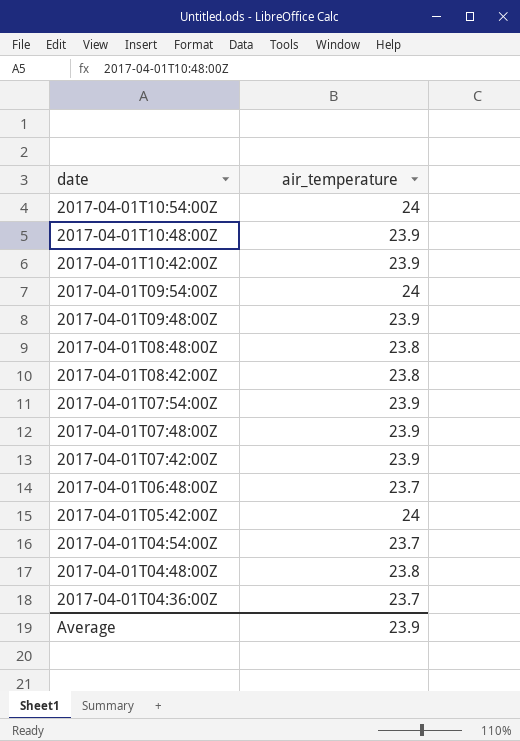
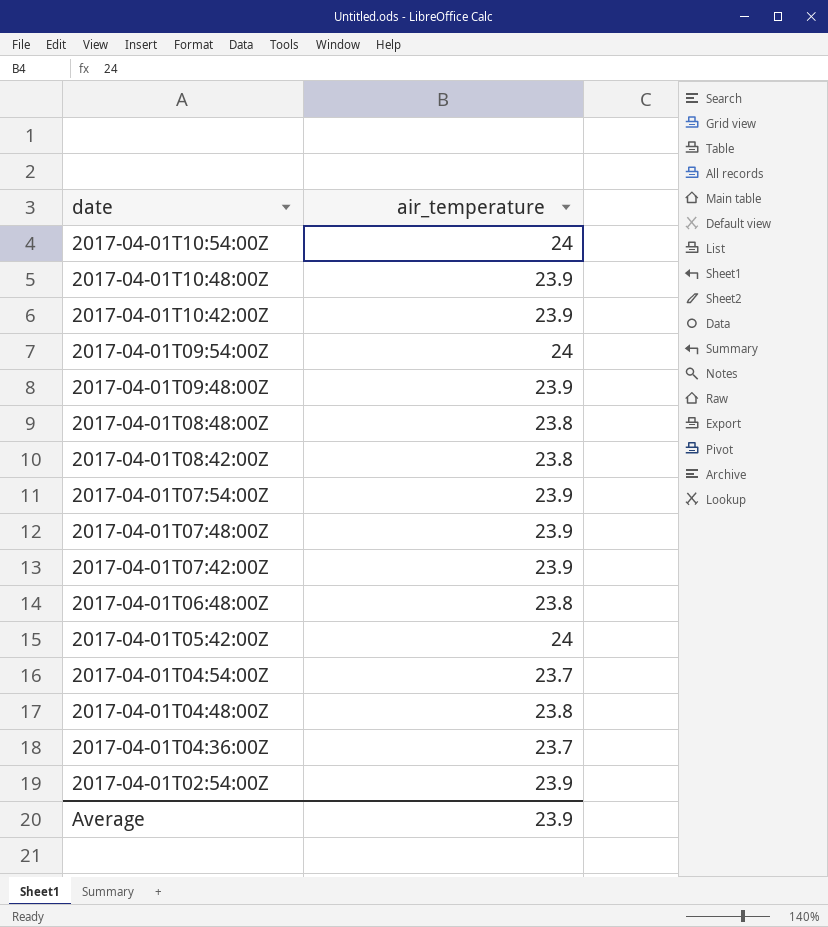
2017-04-01T06:48:00Z | air_temperature: 23.7 -> 23.8
row 2017-04-01T02:54:00Z: none -> 23.9

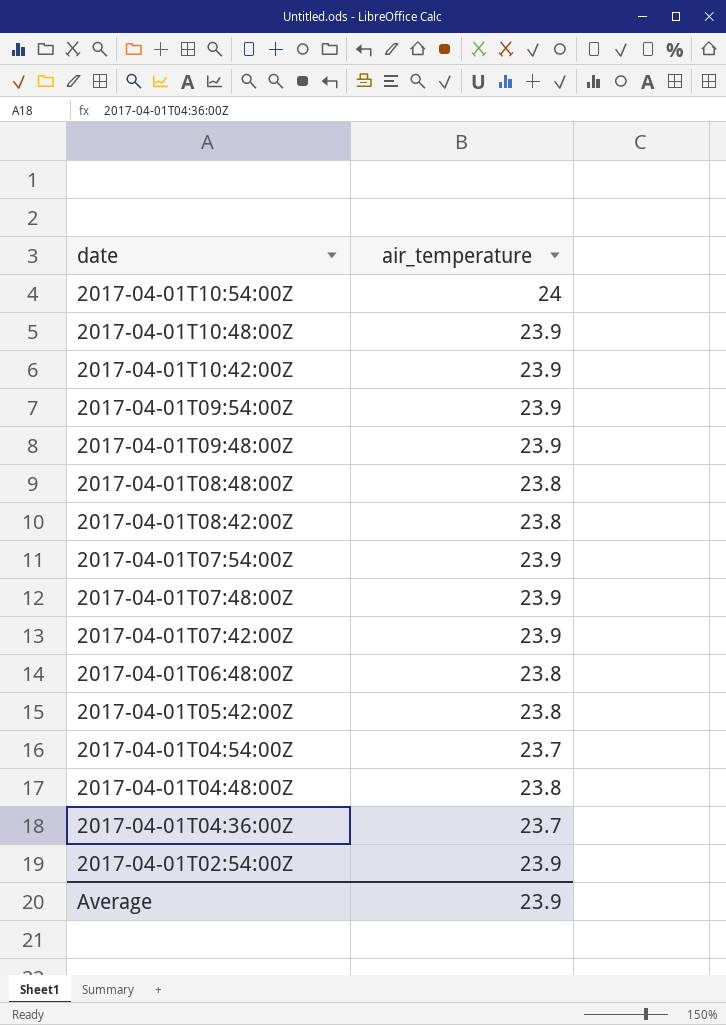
2017-04-01T09:54:00Z | air_temperature: 24 -> 23.9
2017-04-01T05:42:00Z | air_temperature: 24 -> 23.8

